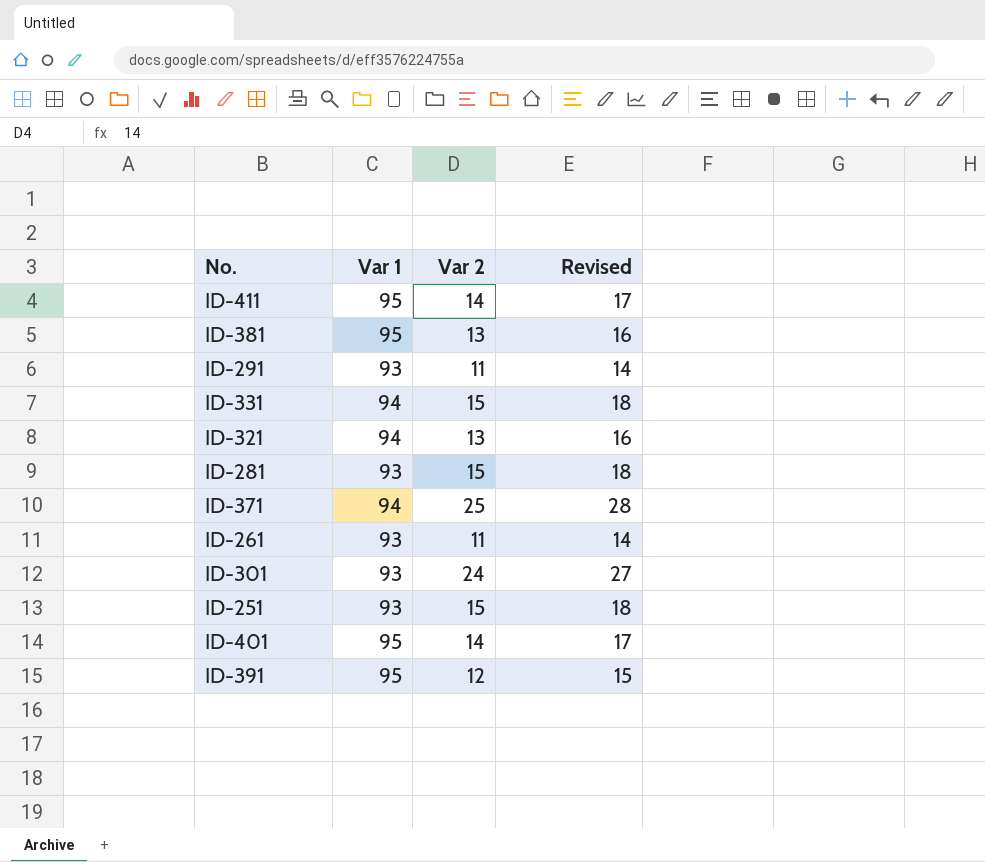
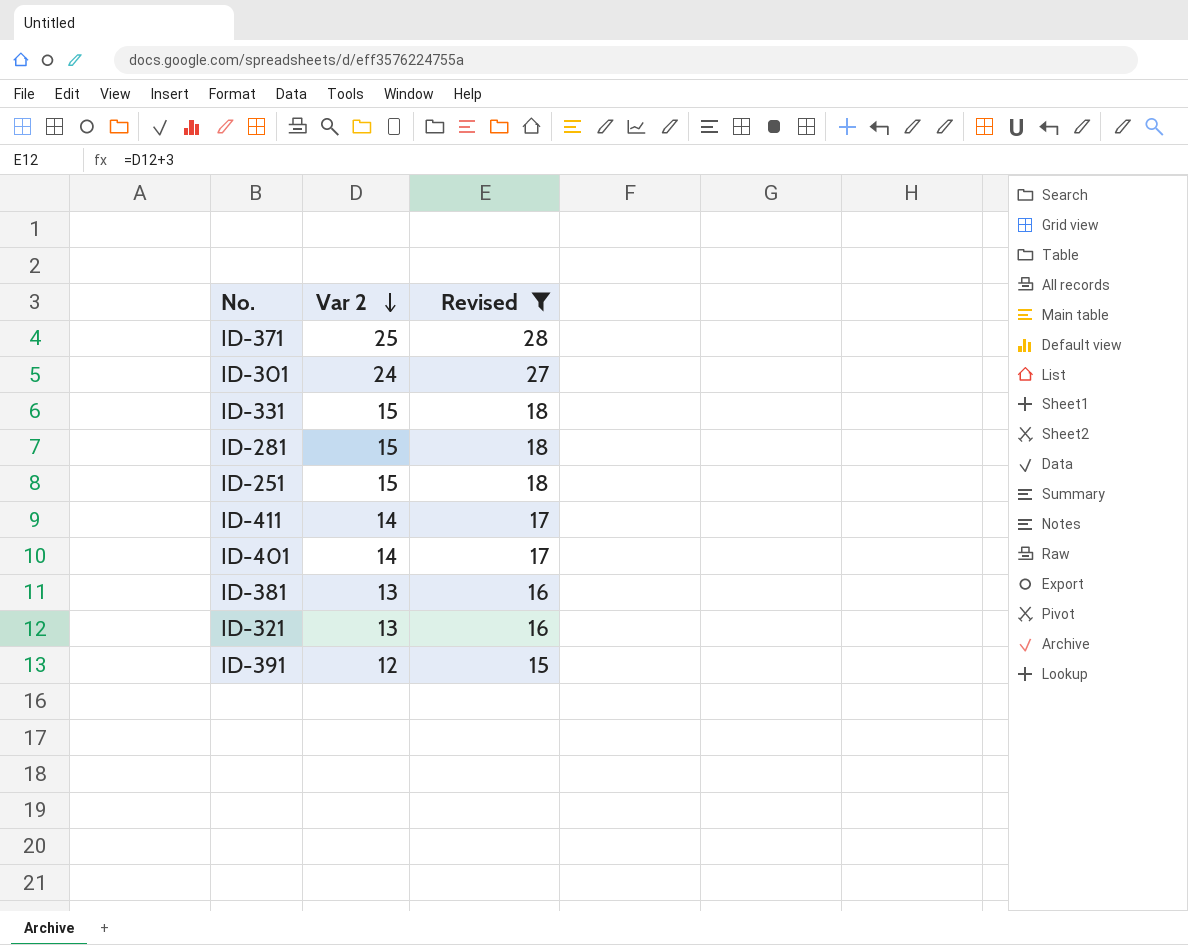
filter: none -> Revised != 14
row order: none -> Var 2 descending
column Var 1 | position: 2 -> none

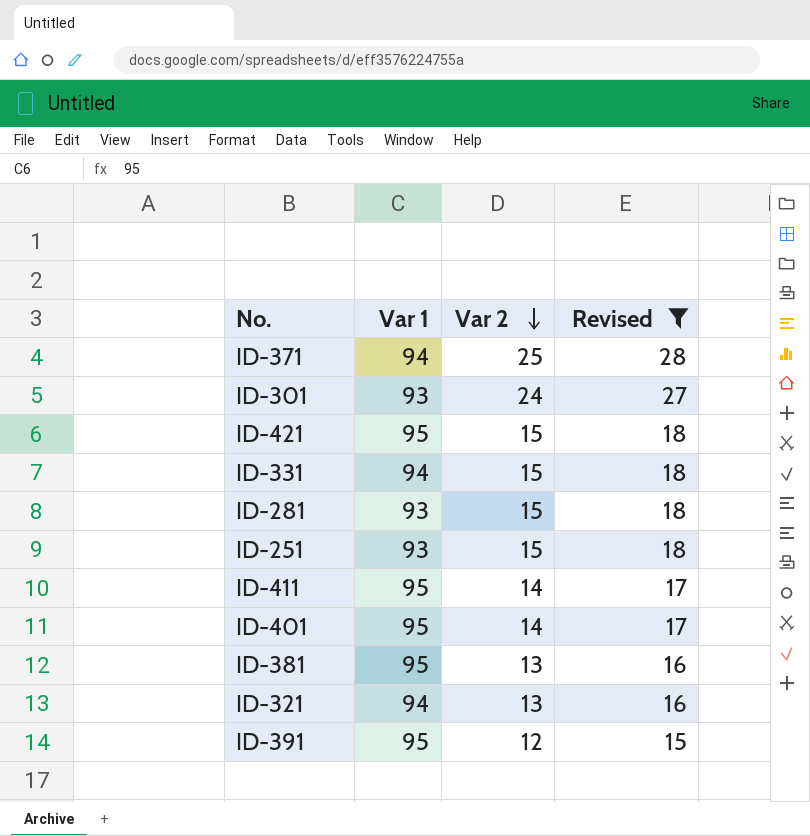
column Var 1 | position: none -> 2
row ID-421: none -> 95 | 15 | 18

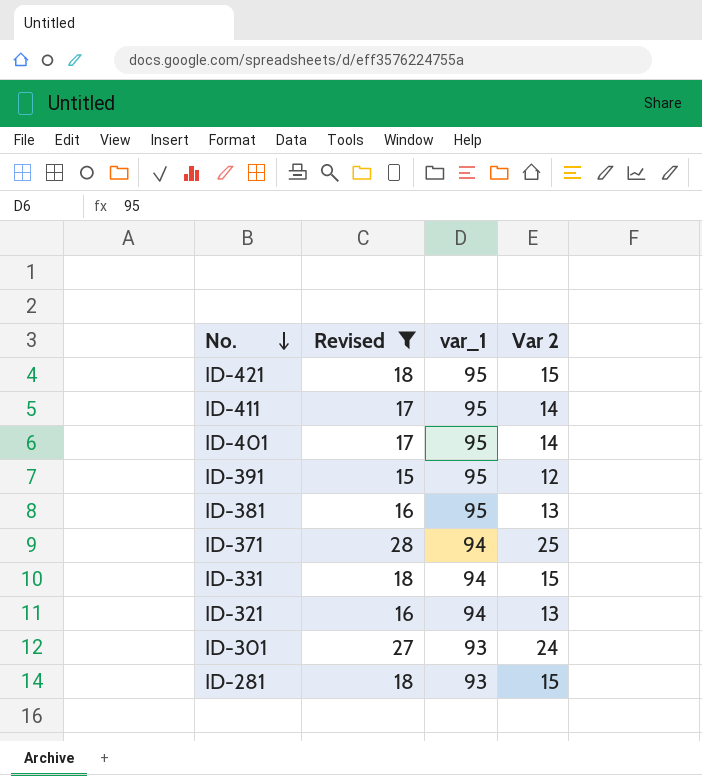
row order: Var 2 descending -> No. descending
column Revised | position: 4 -> 2
column name: Var 1 -> var_1
row ID-251: 93 | 15 | 18 -> none

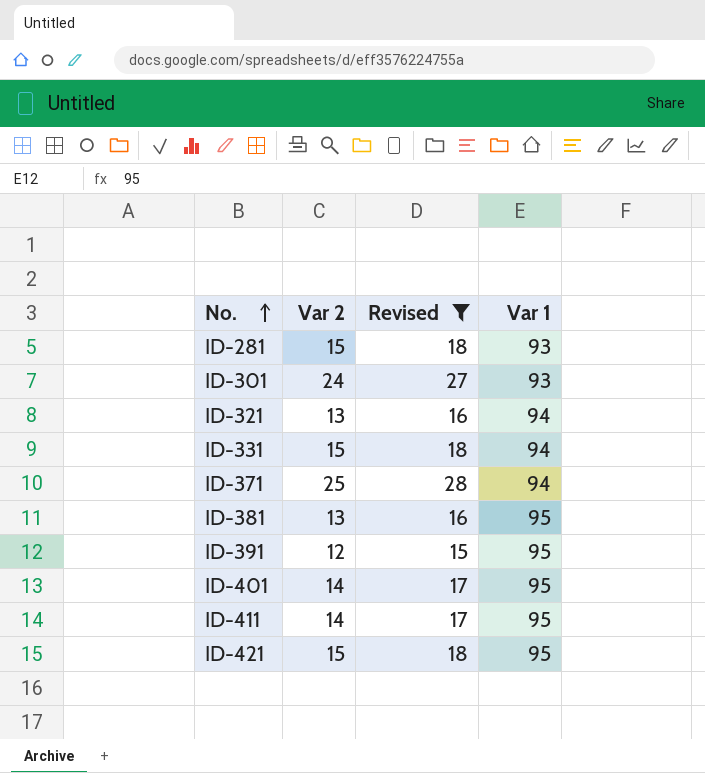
row order: No. descending -> No. ascending
column Var 2 | position: 4 -> 2
column name: var_1 -> Var 1

